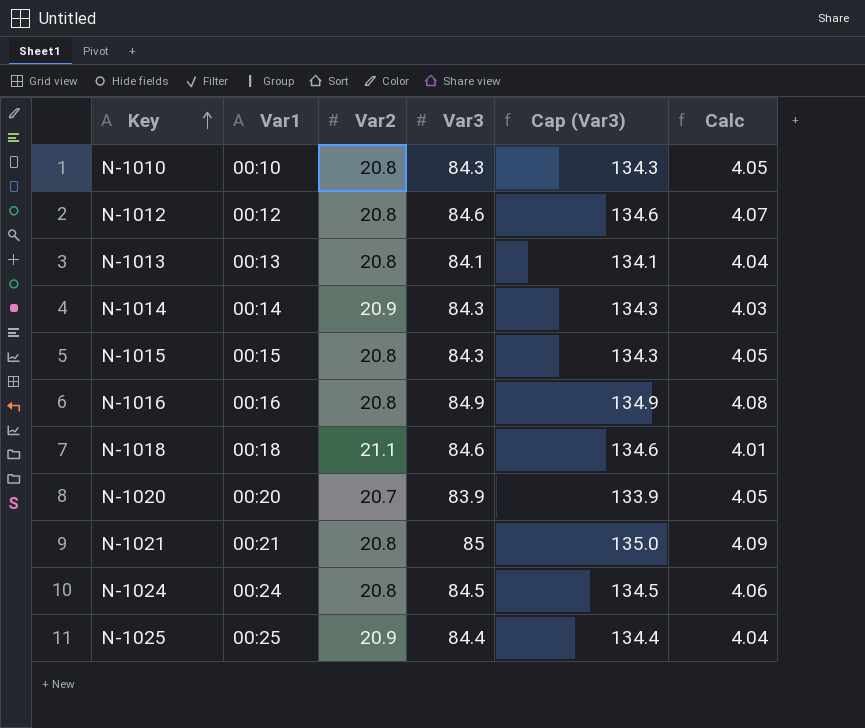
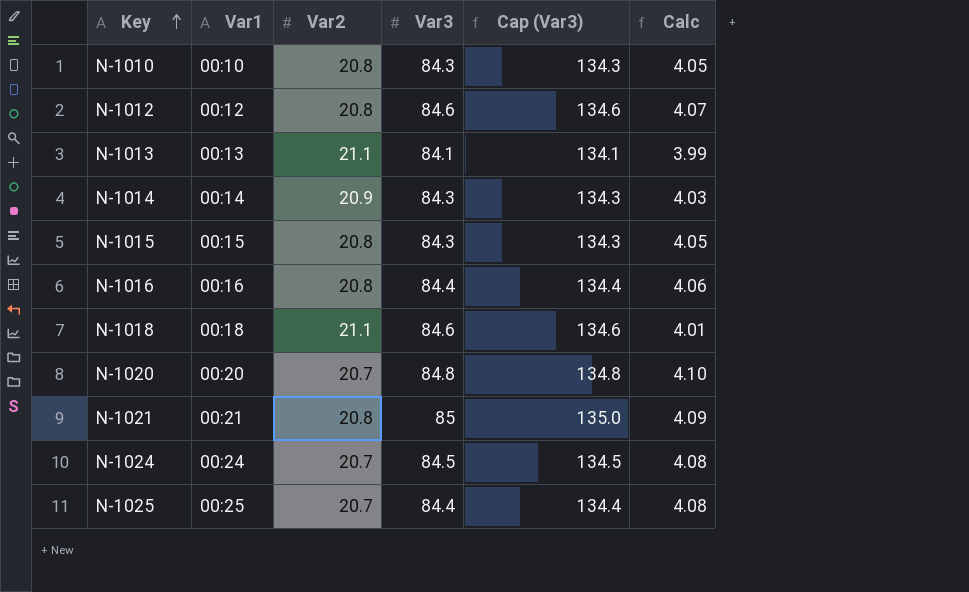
N-1013 | Var2: 20.8 -> 21.1
N-1013 | Calc: 4.04 -> 3.99
N-1016 | Var3: 84.9 -> 84.4
N-1016 | Cap (Var3): 134.9 -> 134.4
N-1016 | Calc: 4.08 -> 4.06
N-1020 | Var3: 83.9 -> 84.8
N-1020 | Cap (Var3): 133.9 -> 134.8
N-1020 | Calc: 4.05 -> 4.10
N-1024 | Var2: 20.8 -> 20.7
N-1024 | Calc: 4.06 -> 4.08
N-1025 | Var2: 20.9 -> 20.7
N-1025 | Calc: 4.04 -> 4.08

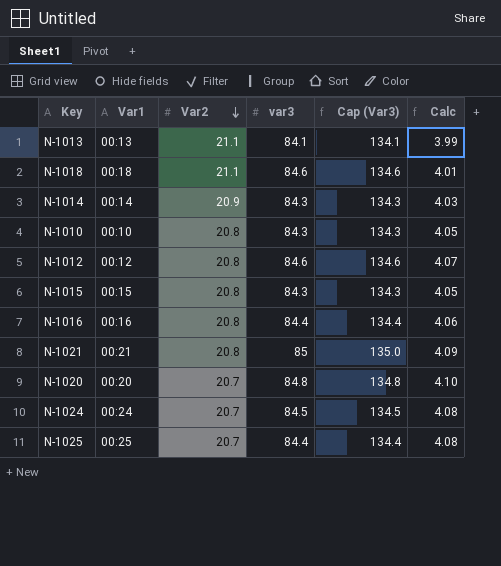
row order: Key ascending -> Var2 descending
column name: Var3 -> var3

